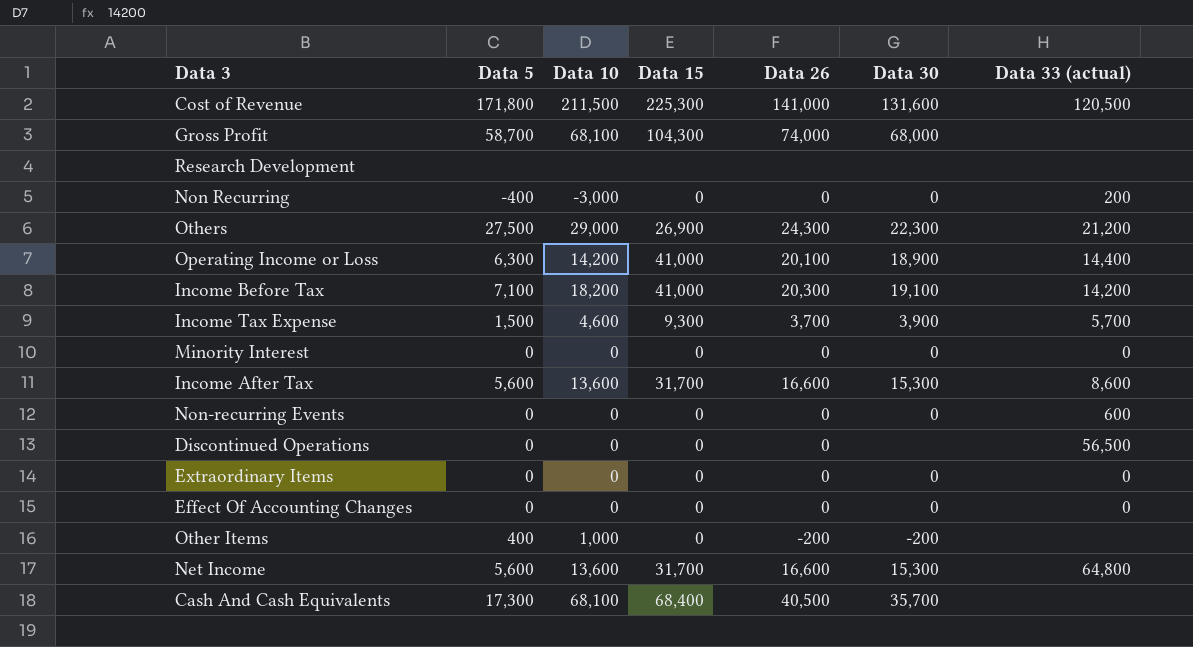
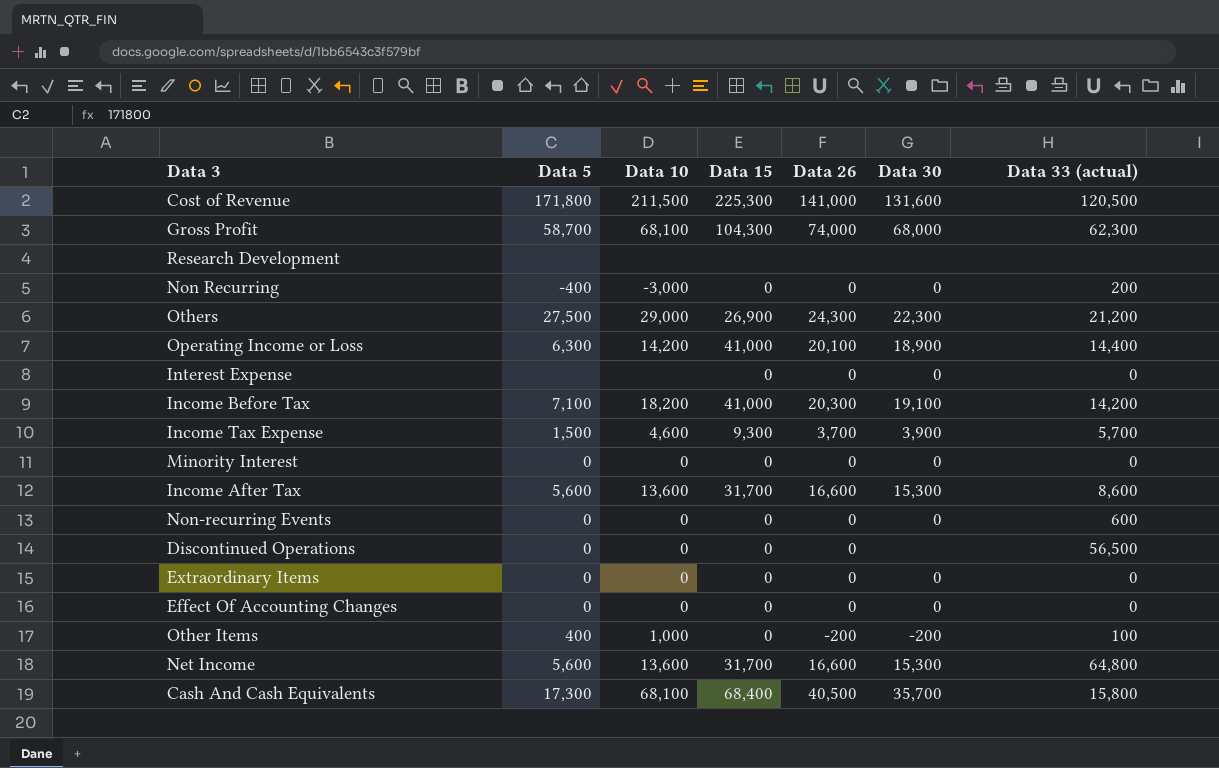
Gross Profit | Data 33 (actual): none -> 62,300
row Interest Expense: none -> none | none | 0 | 0 | 0 | 0
Other Items | Data 33 (actual): none -> 100
Cash And Cash Equivalents | Data 33 (actual): none -> 15,800

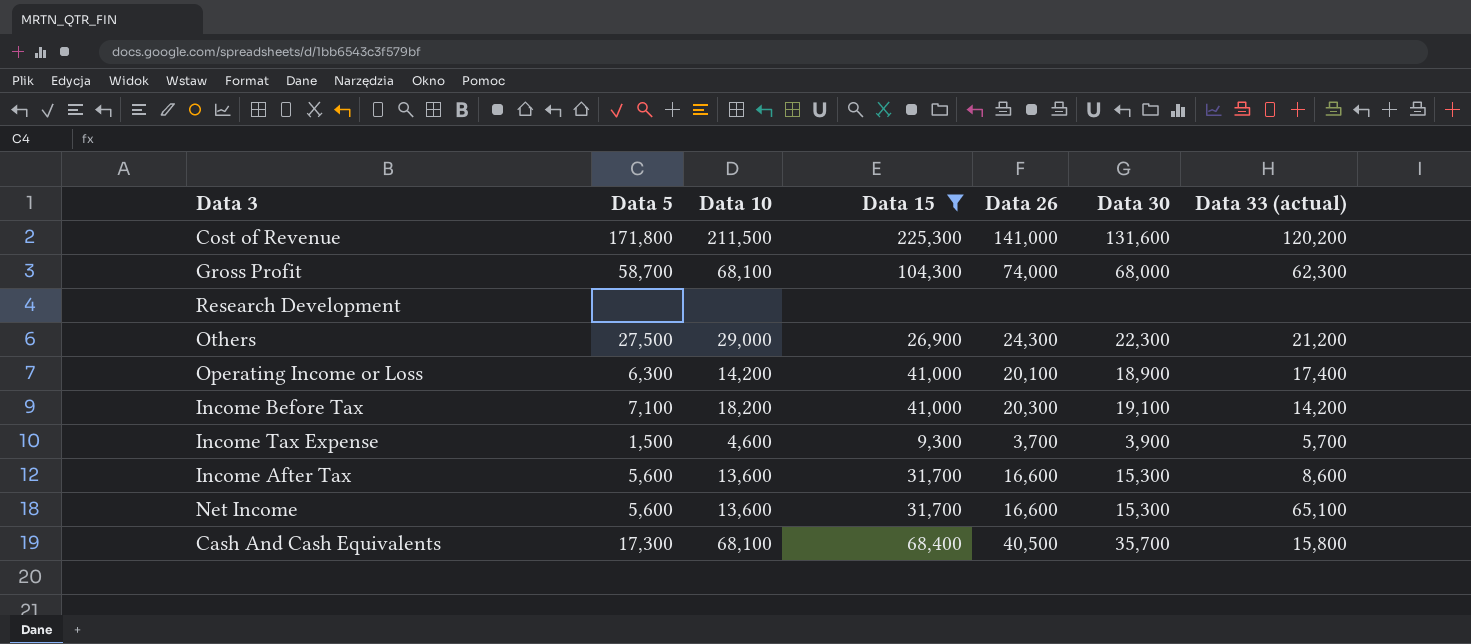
filter: none -> Data 15 != 0
Cost of Revenue | Data 33 (actual): 120,500 -> 120,200
Operating Income or Loss | Data 33 (actual): 14,400 -> 17,400
Net Income | Data 33 (actual): 64,800 -> 65,100

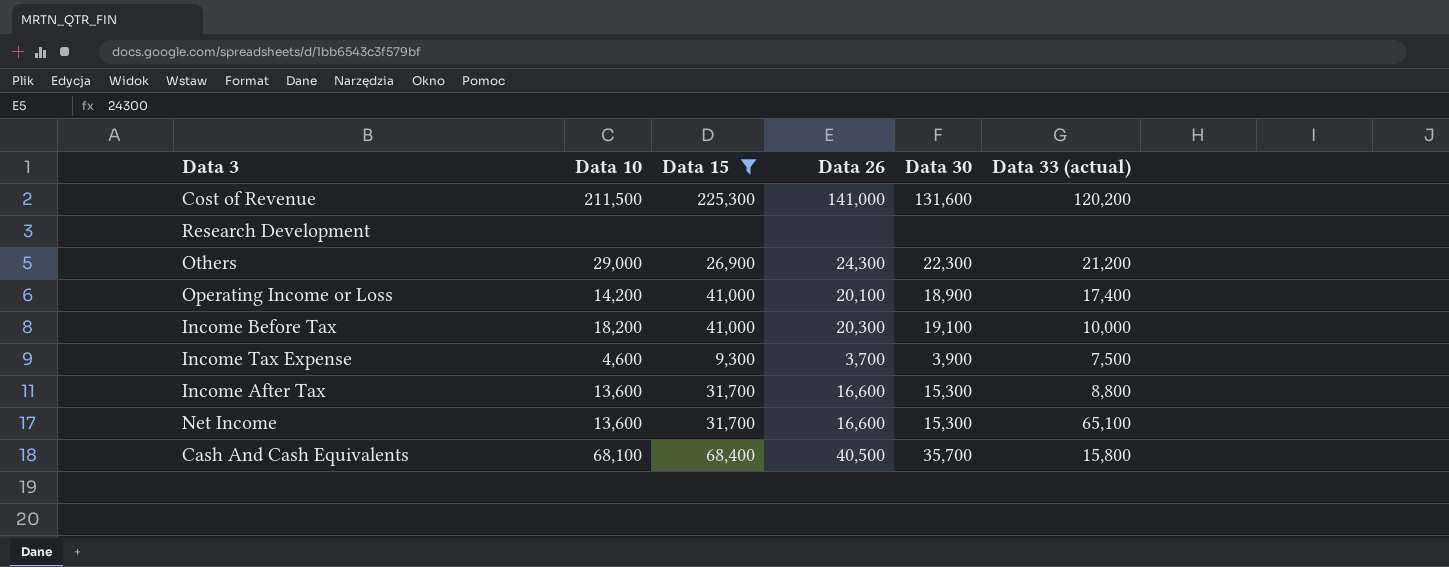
column Data 5 | position: 2 -> none
row Gross Profit: 58,700 | 68,100 | 104,300 | 74,000 | 68,000 | 62,300 -> none
Income Before Tax | Data 33 (actual): 14,200 -> 10,000
Income Tax Expense | Data 33 (actual): 5,700 -> 7,500
Income After Tax | Data 33 (actual): 8,600 -> 8,800

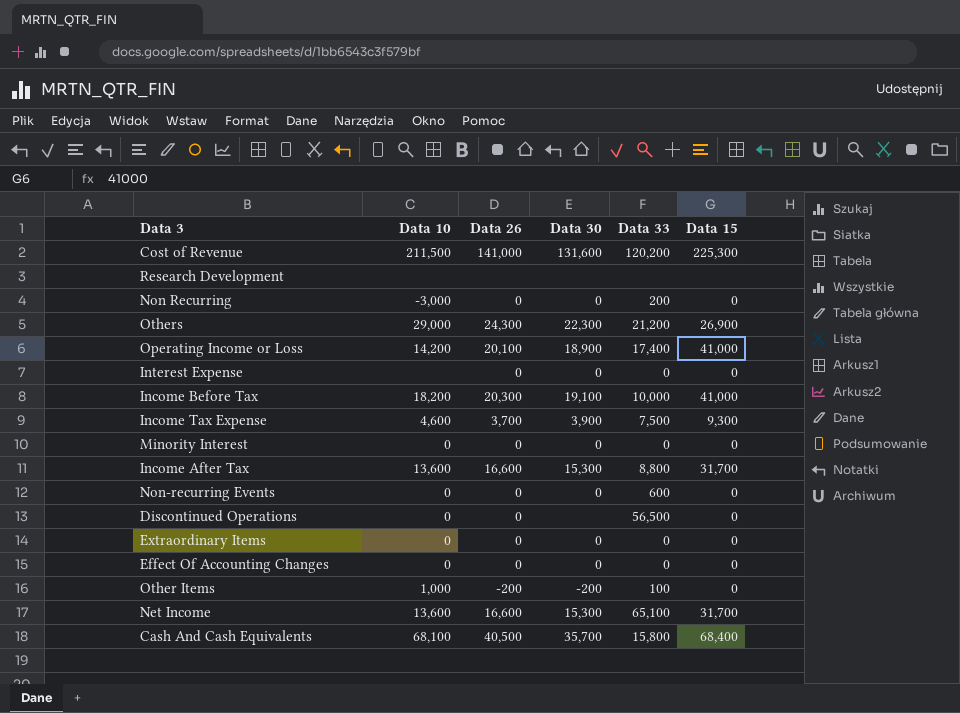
filter: Data 15 != 0 -> none
column name: Data 33 (actual) -> Data 33
column Data 15 | position: 3 -> 6

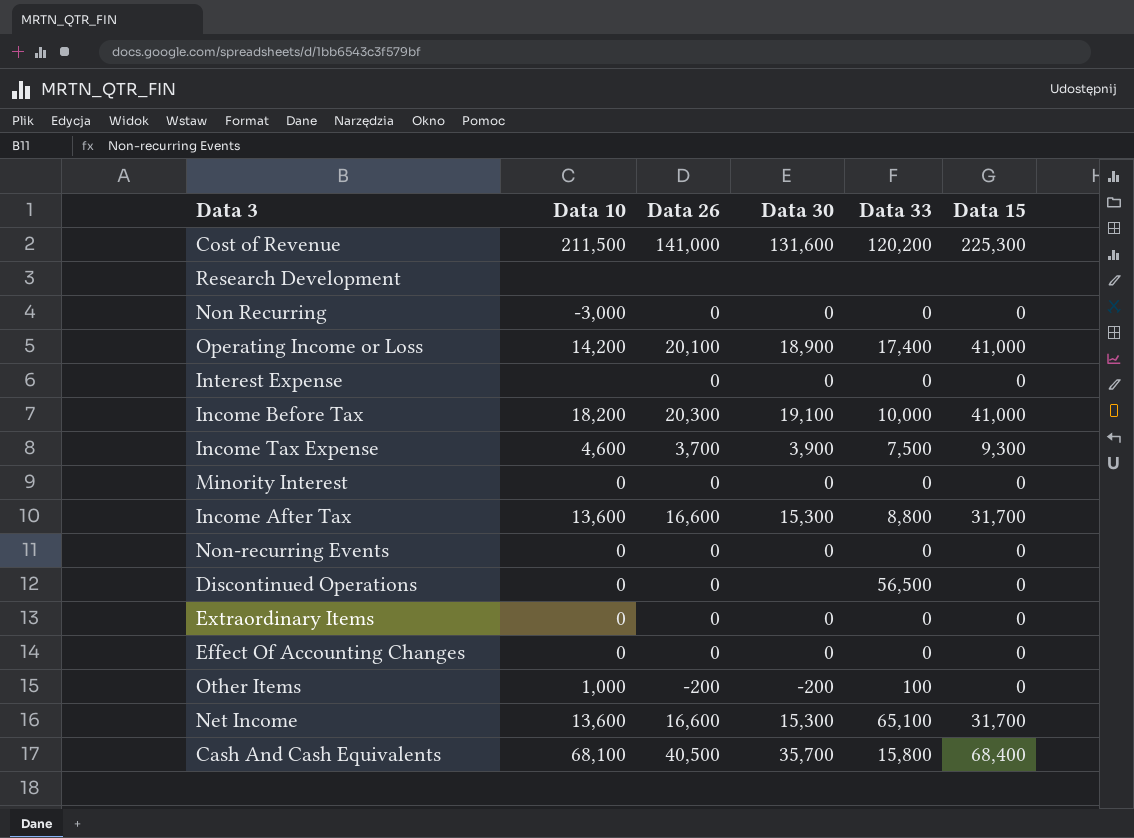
row Others: 29,000 | 24,300 | 22,300 | 21,200 | 26,900 -> none
Non Recurring | Data 33: 200 -> 0
Non-recurring Events | Data 33: 600 -> 0

